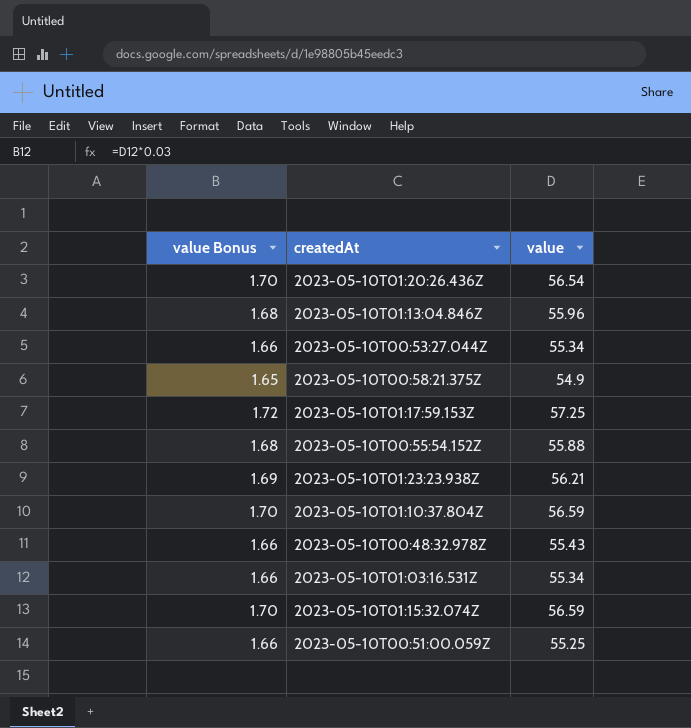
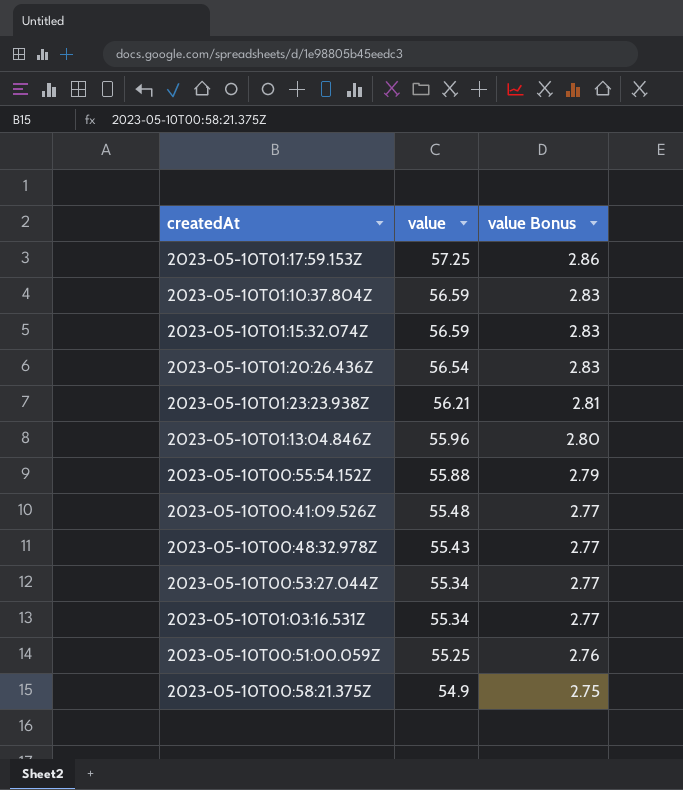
row order: none -> value descending
column value Bonus | formula: [value] * 0.03 -> [value] * 0.05
column value Bonus | position: 1 -> 3
row 2023-05-10T00:41:09.526Z: none -> 55.48 | 2.77

